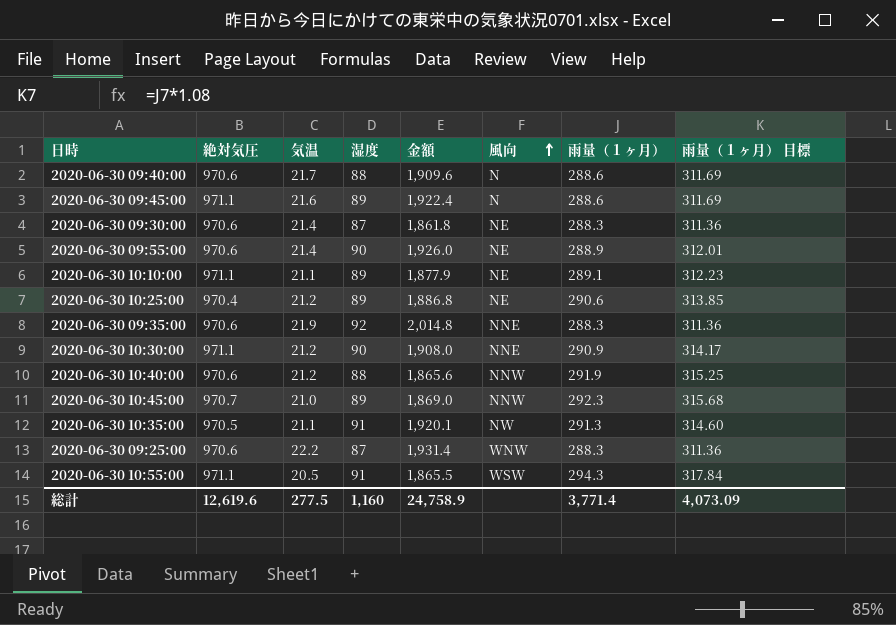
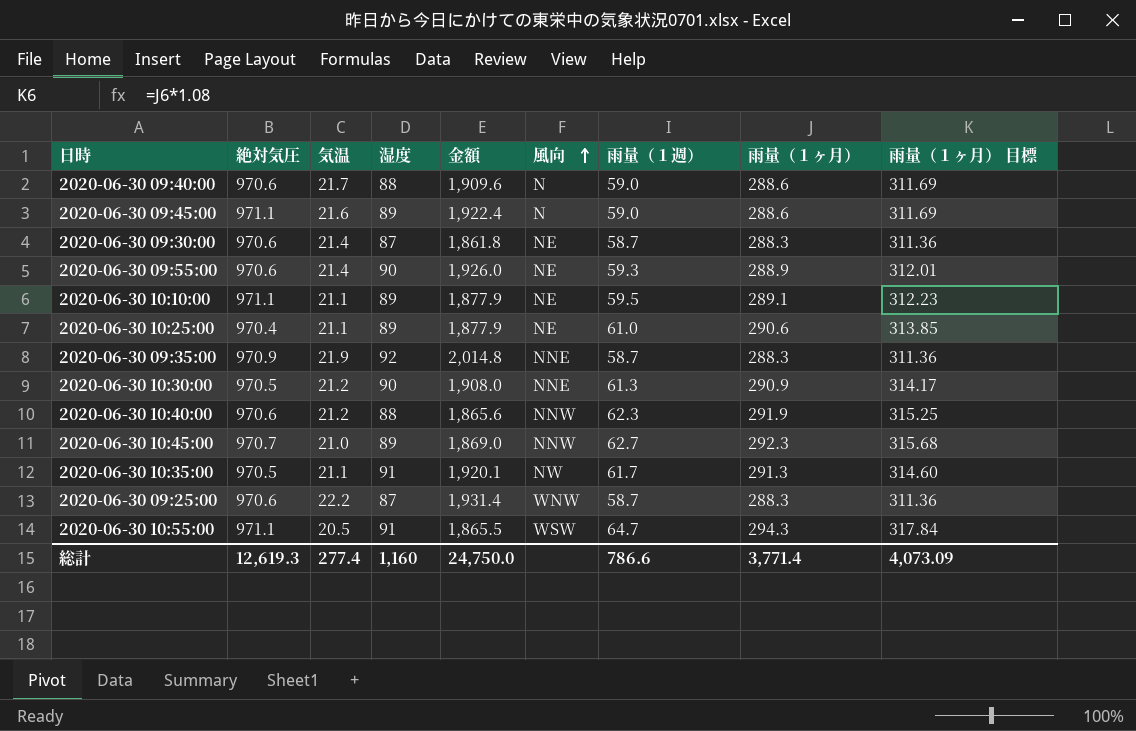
column 雨量（１週） | position: none -> 7
2020-06-30 10:25:00 | 気温: 21.2 -> 21.1
2020-06-30 10:25:00 | 金額: 1,886.8 -> 1,877.9
2020-06-30 09:35:00 | 絶対気圧: 970.6 -> 970.9
2020-06-30 10:30:00 | 絶対気圧: 971.1 -> 970.5
総計 | 絶対気圧: 12,619.6 -> 12,619.3
総計 | 気温: 277.5 -> 277.4
総計 | 金額: 24,758.9 -> 24,750.0

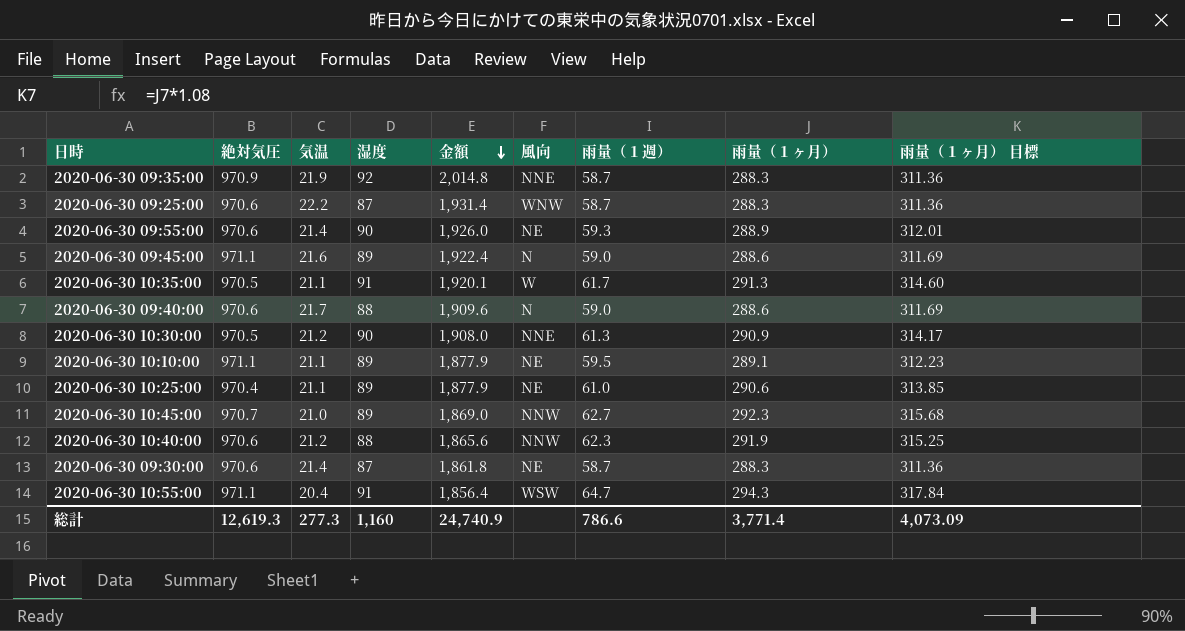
row order: 風向 ascending -> 金額 descending
2020-06-30 10:35:00 | 風向: NW -> W
2020-06-30 10:55:00 | 気温: 20.5 -> 20.4
2020-06-30 10:55:00 | 金額: 1,865.5 -> 1,856.4
総計 | 気温: 277.4 -> 277.3
総計 | 金額: 24,750.0 -> 24,740.9

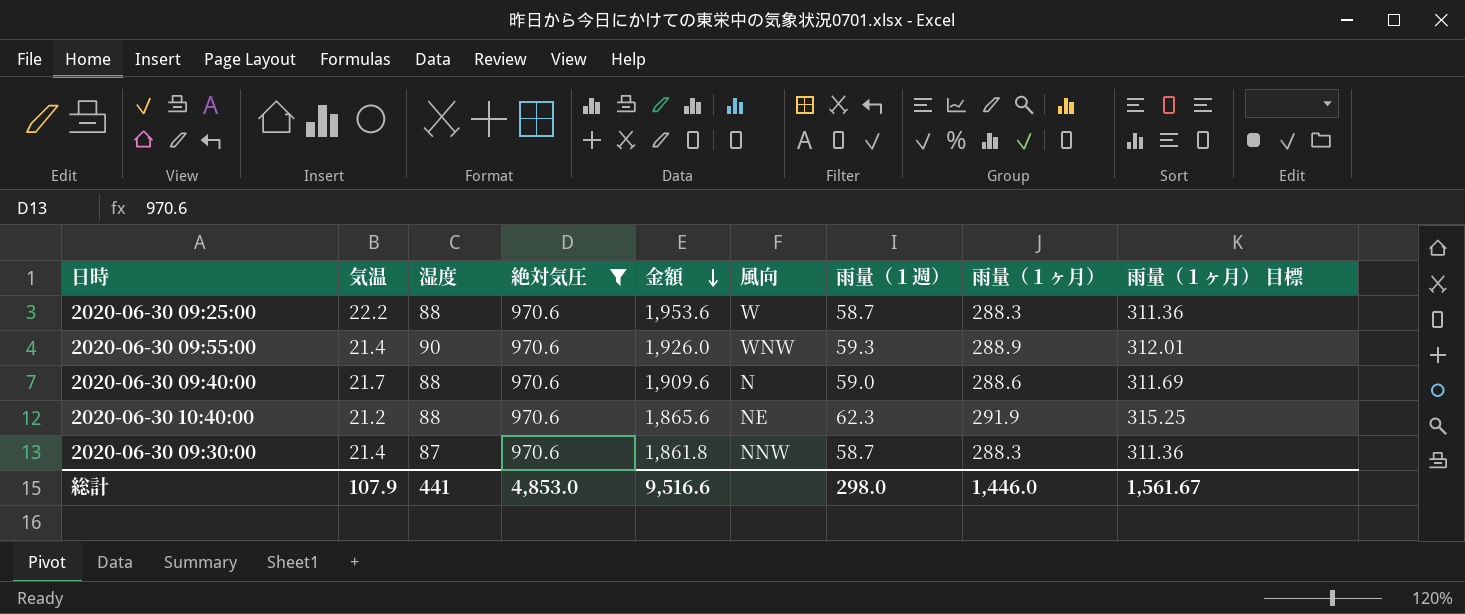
filter: none -> 絶対気圧 = 970.6
column 絶対気圧 | position: 2 -> 4
2020-06-30 09:25:00 | 湿度: 87 -> 88
2020-06-30 09:25:00 | 金額: 1,931.4 -> 1,953.6
2020-06-30 09:25:00 | 風向: WNW -> W
2020-06-30 09:55:00 | 風向: NE -> WNW
2020-06-30 10:40:00 | 風向: NNW -> NE
2020-06-30 09:30:00 | 風向: NE -> NNW
総計 | 気温: 277.3 -> 107.9
総計 | 湿度: 1,160 -> 441
総計 | 絶対気圧: 12,619.3 -> 4,853.0
総計 | 金額: 24,740.9 -> 9,516.6
総計 | 雨量（１週）: 786.6 -> 298.0
総計 | 雨量（１ヶ月）: 3,771.4 -> 1,446.0
総計 | 雨量（１ヶ月） 目標: 4,073.09 -> 1,561.67

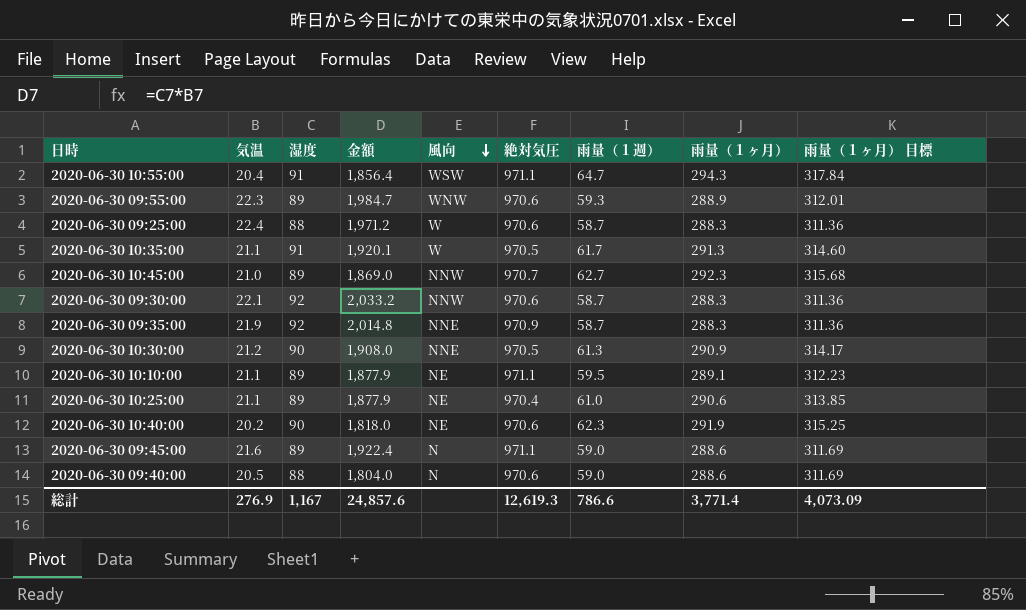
filter: 絶対気圧 = 970.6 -> none
row order: 金額 descending -> 風向 descending
column 絶対気圧 | position: 4 -> 6
2020-06-30 09:55:00 | 気温: 21.4 -> 22.3
2020-06-30 09:55:00 | 湿度: 90 -> 89
2020-06-30 09:55:00 | 金額: 1,926.0 -> 1,984.7
2020-06-30 09:25:00 | 気温: 22.2 -> 22.4
2020-06-30 09:25:00 | 金額: 1,953.6 -> 1,971.2
2020-06-30 09:30:00 | 気温: 21.4 -> 22.1
2020-06-30 09:30:00 | 湿度: 87 -> 92
2020-06-30 09:30:00 | 金額: 1,861.8 -> 2,033.2
2020-06-30 10:40:00 | 気温: 21.2 -> 20.2
2020-06-30 10:40:00 | 湿度: 88 -> 90
2020-06-30 10:40:00 | 金額: 1,865.6 -> 1,818.0
2020-06-30 09:40:00 | 気温: 21.7 -> 20.5
2020-06-30 09:40:00 | 金額: 1,909.6 -> 1,804.0
総計 | 気温: 107.9 -> 276.9
総計 | 湿度: 441 -> 1,167
総計 | 金額: 9,516.6 -> 24,857.6
総計 | 絶対気圧: 4,853.0 -> 12,619.3
総計 | 雨量（１週）: 298.0 -> 786.6
総計 | 雨量（１ヶ月）: 1,446.0 -> 3,771.4
総計 | 雨量（１ヶ月） 目標: 1,561.67 -> 4,073.09

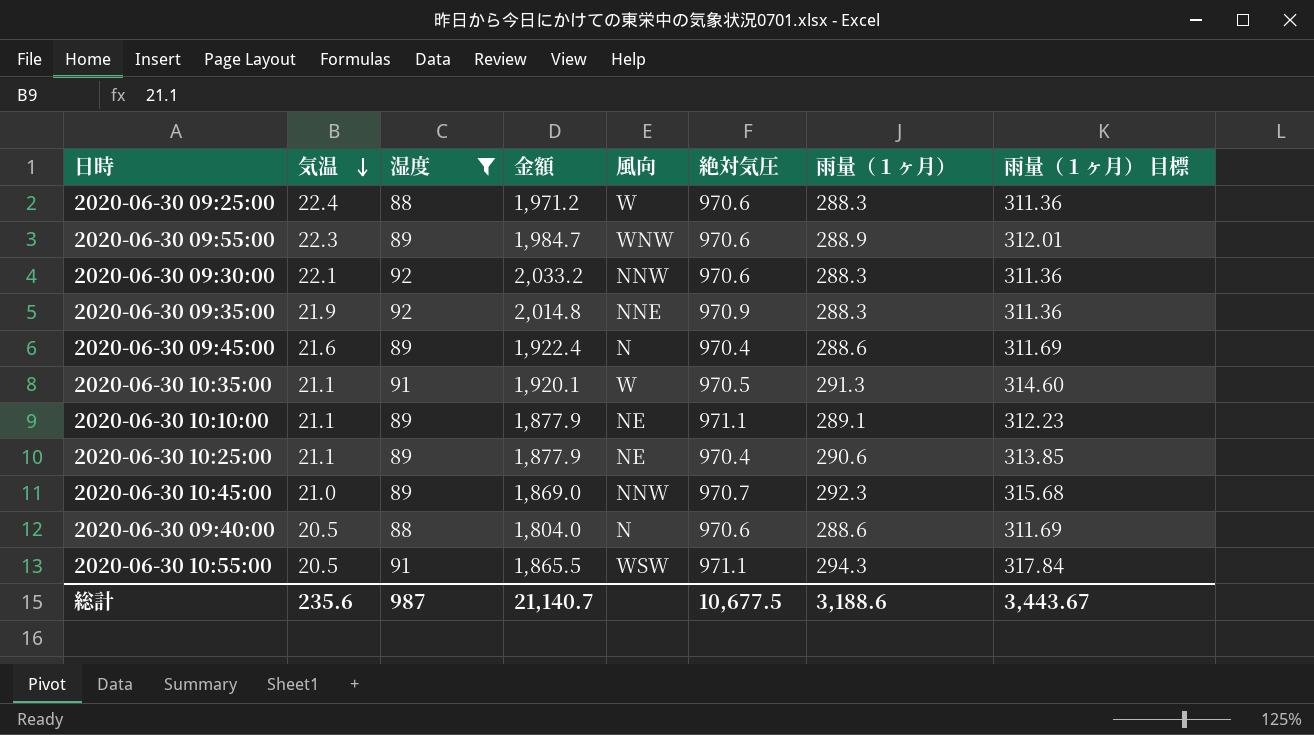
filter: none -> 湿度 != 90
row order: 風向 descending -> 気温 descending
column 雨量（１週） | position: 7 -> none
2020-06-30 09:45:00 | 絶対気圧: 971.1 -> 970.4
2020-06-30 10:55:00 | 気温: 20.4 -> 20.5
2020-06-30 10:55:00 | 金額: 1,856.4 -> 1,865.5
総計 | 気温: 276.9 -> 235.6
総計 | 湿度: 1,167 -> 987
総計 | 金額: 24,857.6 -> 21,140.7
総計 | 絶対気圧: 12,619.3 -> 10,677.5
総計 | 雨量（１ヶ月）: 3,771.4 -> 3,188.6
総計 | 雨量（１ヶ月） 目標: 4,073.09 -> 3,443.67

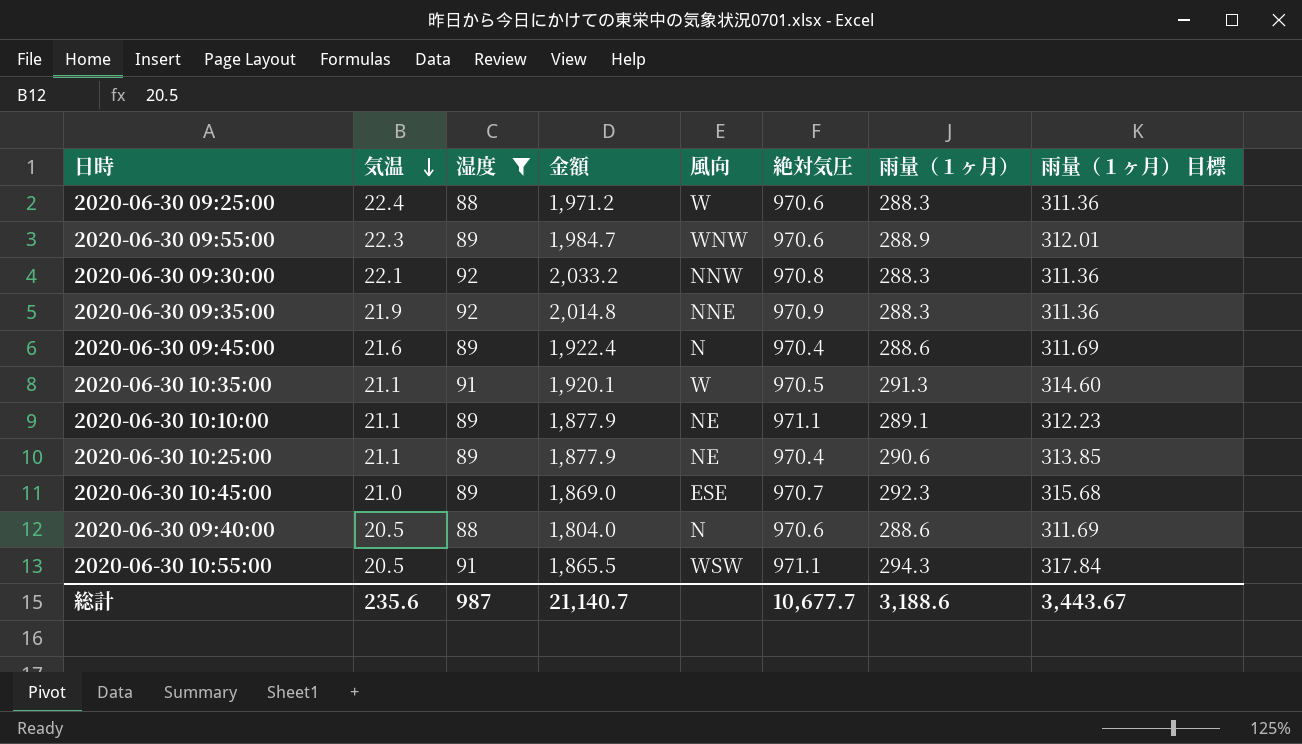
2020-06-30 09:30:00 | 絶対気圧: 970.6 -> 970.8
2020-06-30 10:45:00 | 風向: NNW -> ESE
総計 | 絶対気圧: 10,677.5 -> 10,677.7

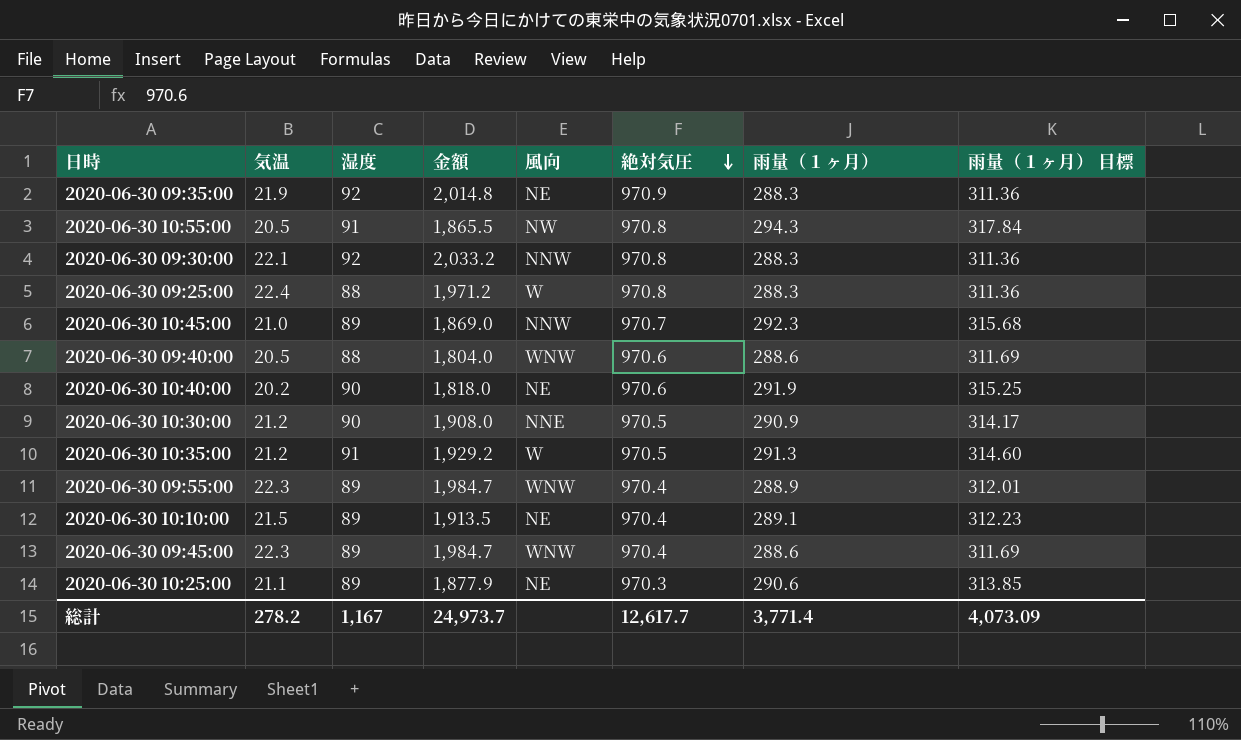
filter: 湿度 != 90 -> none
row order: 気温 descending -> 絶対気圧 descending
2020-06-30 09:35:00 | 風向: NNE -> NE
2020-06-30 10:55:00 | 風向: WSW -> NW
2020-06-30 10:55:00 | 絶対気圧: 971.1 -> 970.8
2020-06-30 09:25:00 | 絶対気圧: 970.6 -> 970.8
2020-06-30 10:45:00 | 風向: ESE -> NNW
2020-06-30 09:40:00 | 風向: N -> WNW
2020-06-30 10:35:00 | 気温: 21.1 -> 21.2
2020-06-30 10:35:00 | 金額: 1,920.1 -> 1,929.2
2020-06-30 09:55:00 | 絶対気圧: 970.6 -> 970.4
2020-06-30 10:10:00 | 気温: 21.1 -> 21.5
2020-06-30 10:10:00 | 金額: 1,877.9 -> 1,913.5
2020-06-30 10:10:00 | 絶対気圧: 971.1 -> 970.4
2020-06-30 09:45:00 | 気温: 21.6 -> 22.3
2020-06-30 09:45:00 | 金額: 1,922.4 -> 1,984.7
2020-06-30 09:45:00 | 風向: N -> WNW
2020-06-30 10:25:00 | 絶対気圧: 970.4 -> 970.3
総計 | 気温: 235.6 -> 278.2
総計 | 湿度: 987 -> 1,167
総計 | 金額: 21,140.7 -> 24,973.7
総計 | 絶対気圧: 10,677.7 -> 12,617.7
総計 | 雨量（１ヶ月）: 3,188.6 -> 3,771.4
総計 | 雨量（１ヶ月） 目標: 3,443.67 -> 4,073.09

